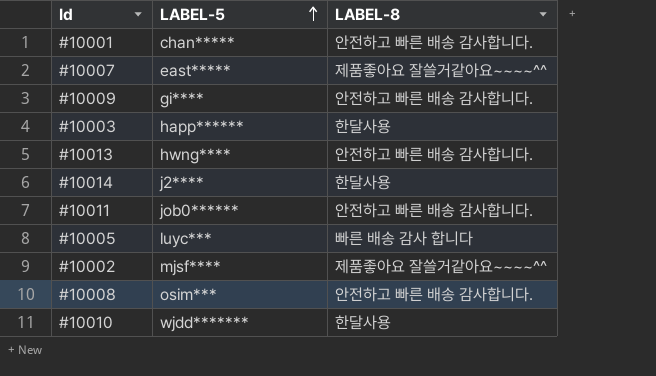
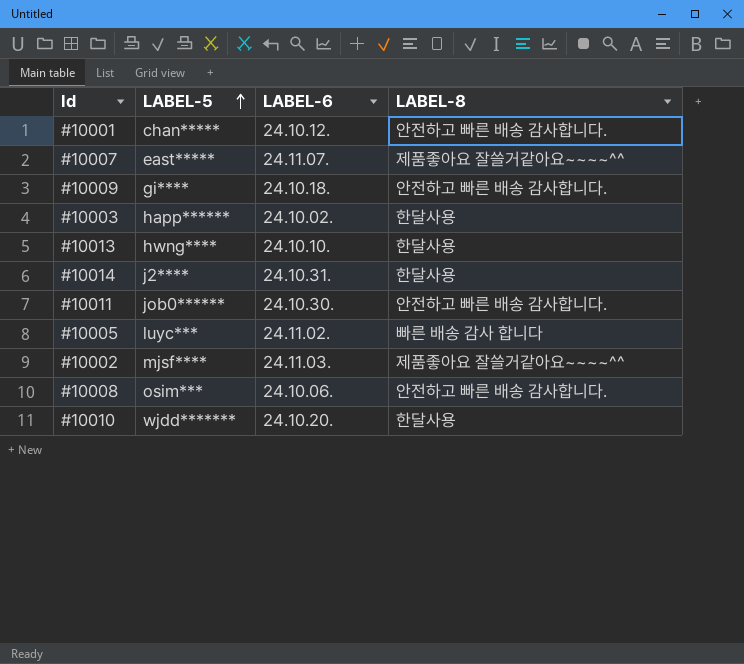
column LABEL-6 | position: none -> 3
#10013 | LABEL-8: 안전하고 빠른 배송 감사합니다. -> 한달사용

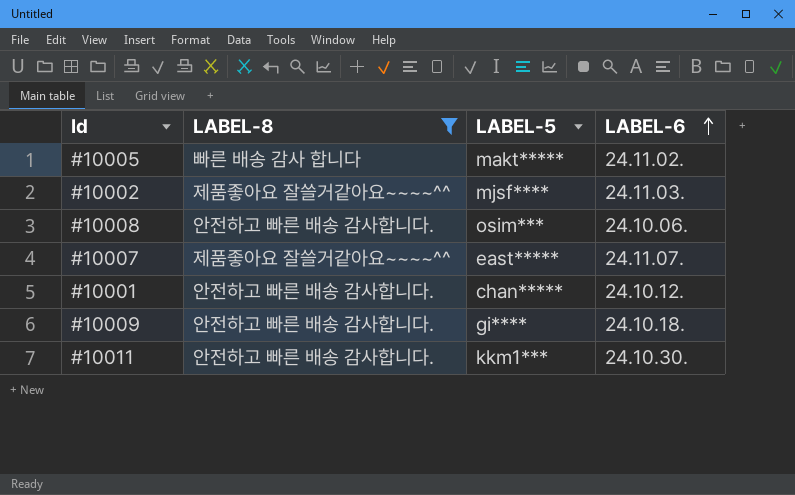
filter: none -> LABEL-8 != 한달사용
row order: LABEL-5 ascending -> LABEL-6 ascending
column LABEL-8 | position: 4 -> 2
#10005 | LABEL-5: luyc*** -> makt*****
#10011 | LABEL-5: job0****** -> kkm1***

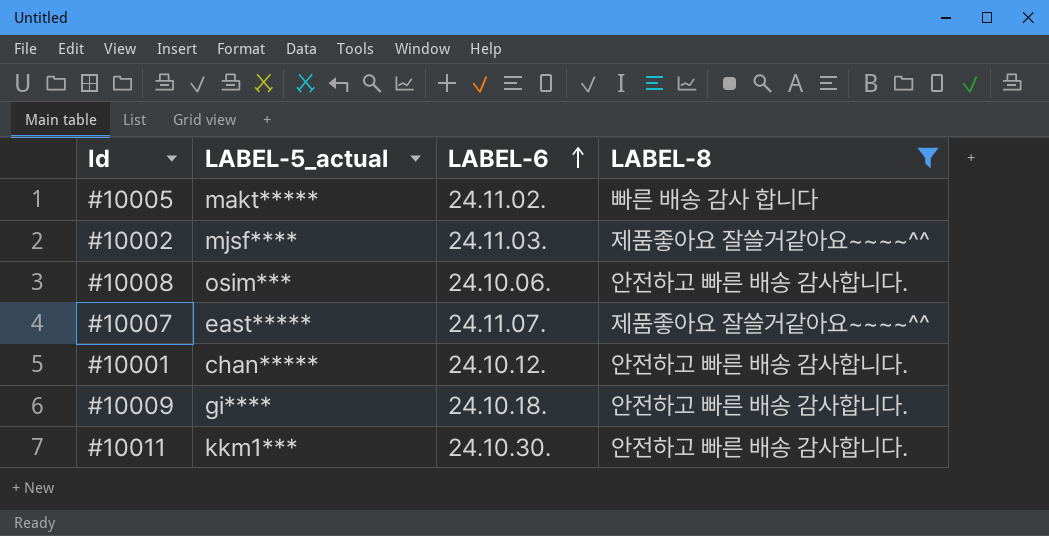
column name: LABEL-5 -> LABEL-5_actual
column LABEL-8 | position: 2 -> 4

